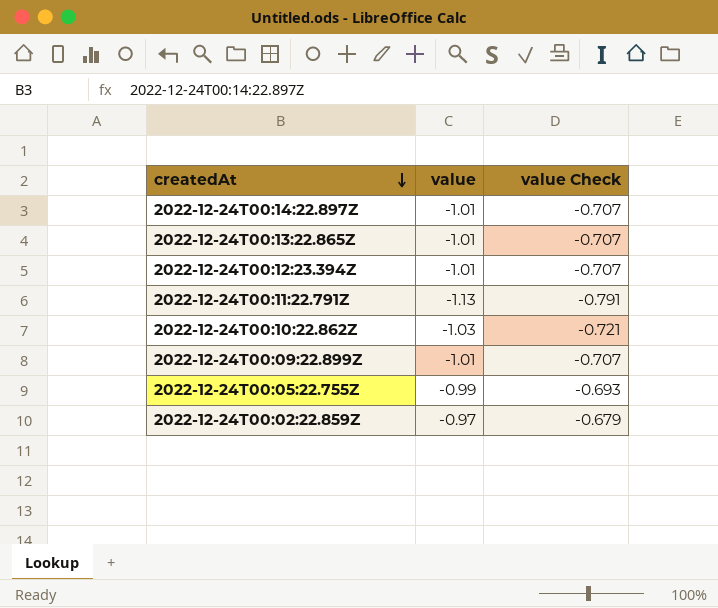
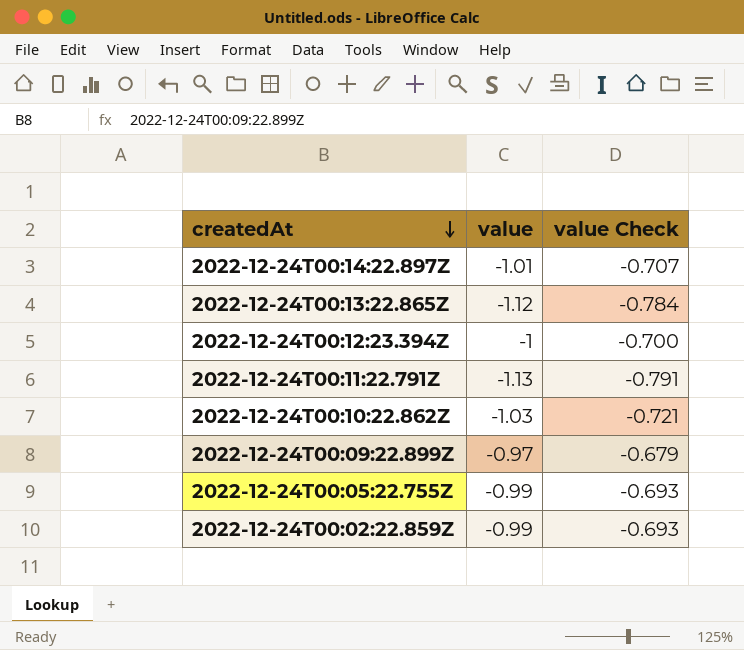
2022-12-24T00:13:22.865Z | value: -1.01 -> -1.12
2022-12-24T00:13:22.865Z | value Check: -0.707 -> -0.784
2022-12-24T00:12:23.394Z | value: -1.01 -> -1
2022-12-24T00:12:23.394Z | value Check: -0.707 -> -0.700
2022-12-24T00:09:22.899Z | value: -1.01 -> -0.97
2022-12-24T00:09:22.899Z | value Check: -0.707 -> -0.679
2022-12-24T00:02:22.859Z | value: -0.97 -> -0.99
2022-12-24T00:02:22.859Z | value Check: -0.679 -> -0.693

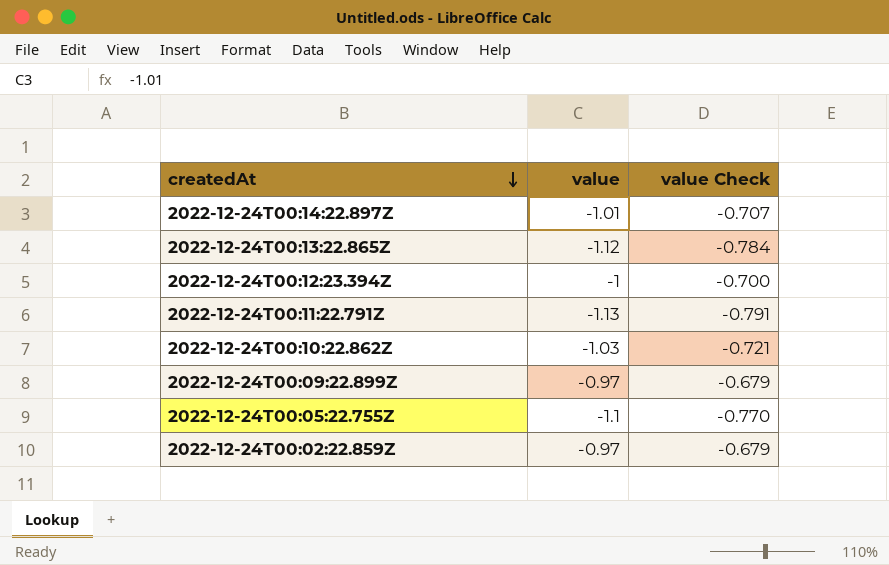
2022-12-24T00:05:22.755Z | value: -0.99 -> -1.1
2022-12-24T00:05:22.755Z | value Check: -0.693 -> -0.770
2022-12-24T00:02:22.859Z | value: -0.99 -> -0.97
2022-12-24T00:02:22.859Z | value Check: -0.693 -> -0.679

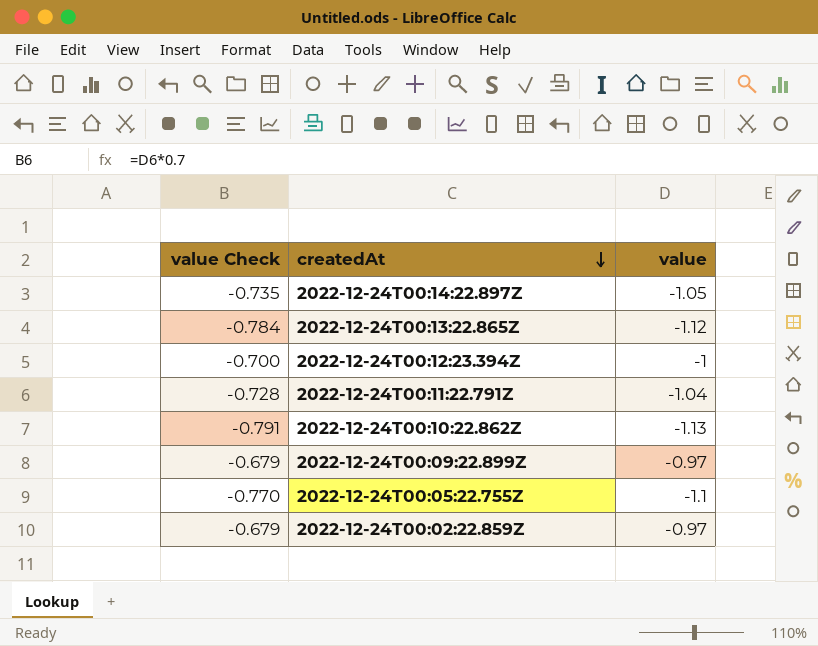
column value Check | position: 3 -> 1
2022-12-24T00:14:22.897Z | value Check: -0.707 -> -0.735
2022-12-24T00:14:22.897Z | value: -1.01 -> -1.05
2022-12-24T00:11:22.791Z | value Check: -0.791 -> -0.728
2022-12-24T00:11:22.791Z | value: -1.13 -> -1.04
2022-12-24T00:10:22.862Z | value Check: -0.721 -> -0.791
2022-12-24T00:10:22.862Z | value: -1.03 -> -1.13

